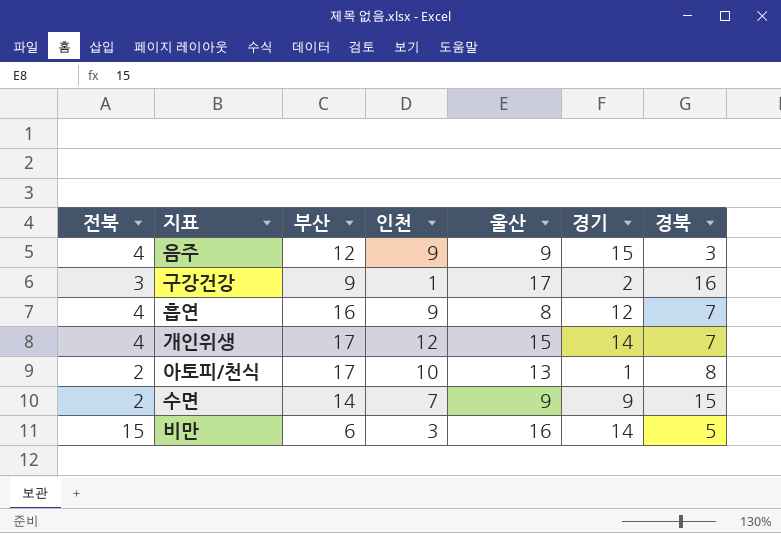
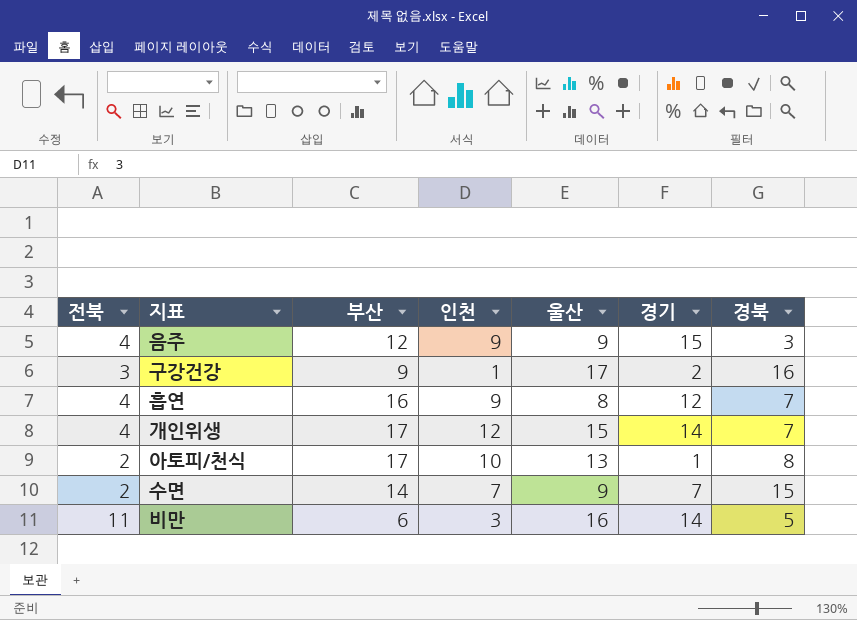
수면 | 경기: 9 -> 7
비만 | 전북: 15 -> 11

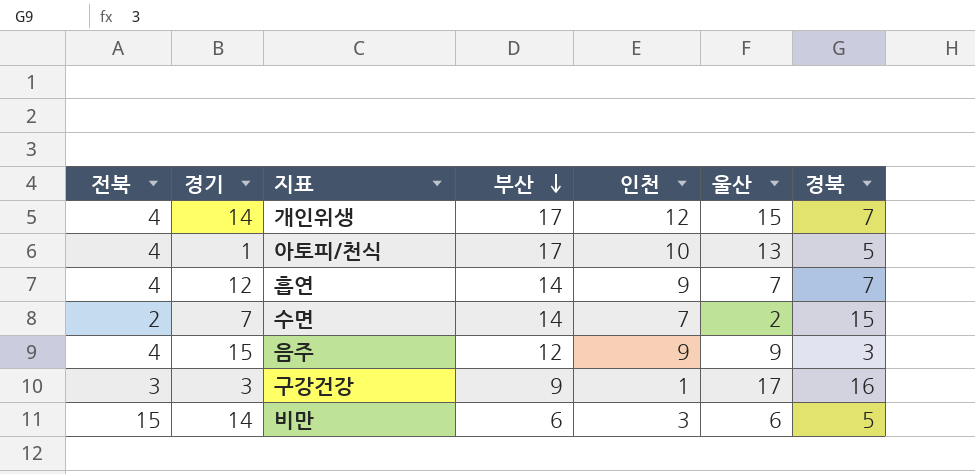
row order: none -> 부산 descending
column 경기 | position: 6 -> 2
아토피/천식 | 전북: 2 -> 4
아토피/천식 | 경북: 8 -> 5
흡연 | 부산: 16 -> 14
흡연 | 울산: 8 -> 7
수면 | 울산: 9 -> 2
구강건강 | 경기: 2 -> 3
비만 | 전북: 11 -> 15
비만 | 울산: 16 -> 6

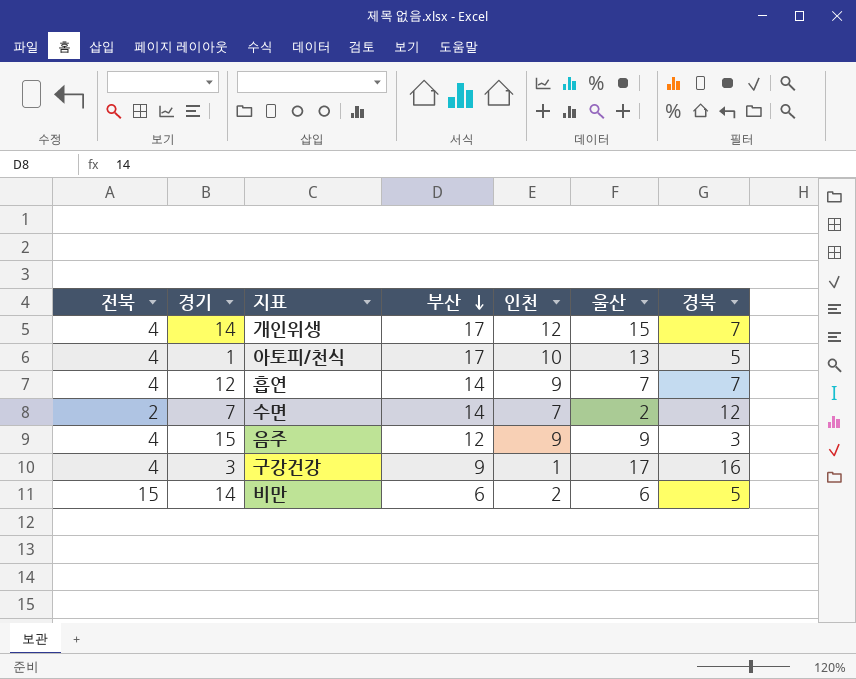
수면 | 경북: 15 -> 12
구강건강 | 전북: 3 -> 4
비만 | 인천: 3 -> 2

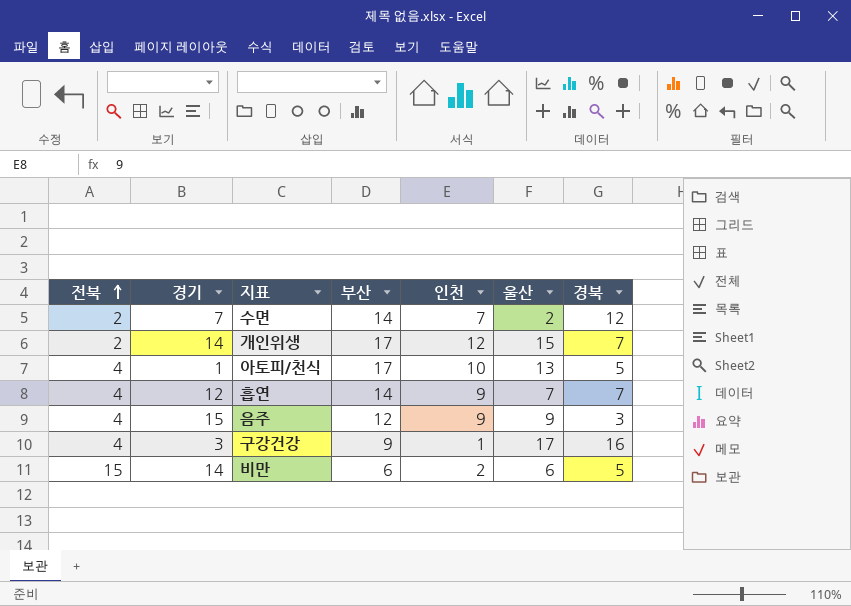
row order: 부산 descending -> 전북 ascending
개인위생 | 전북: 4 -> 2

